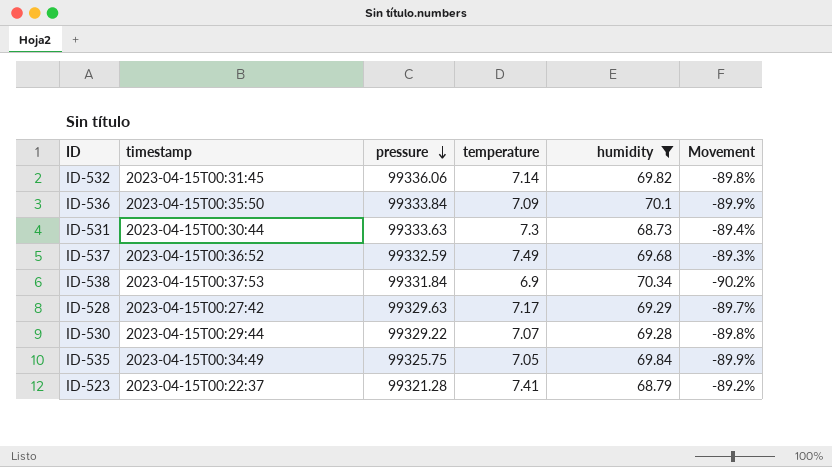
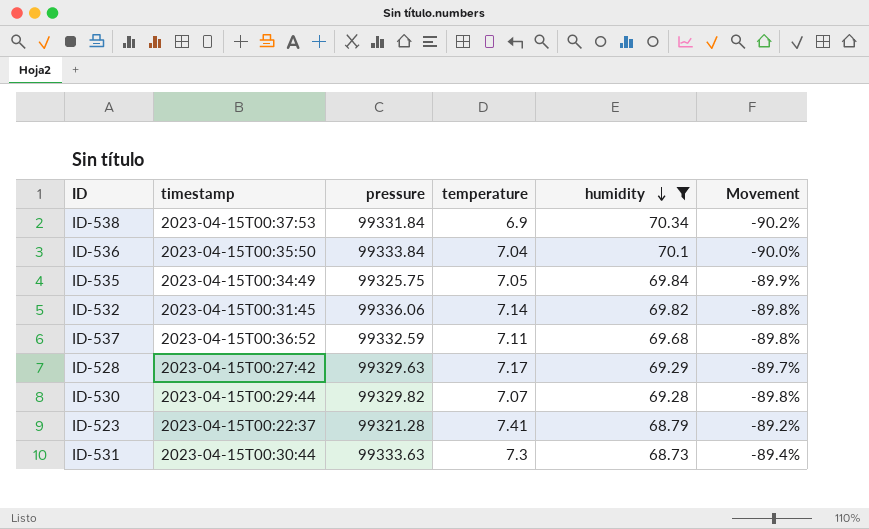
row order: pressure descending -> humidity descending
ID-536 | temperature: 7.09 -> 7.04
ID-536 | Movement: -89.9% -> -90.0%
ID-537 | temperature: 7.49 -> 7.11
ID-537 | Movement: -89.3% -> -89.8%
ID-530 | pressure: 99329.22 -> 99329.82

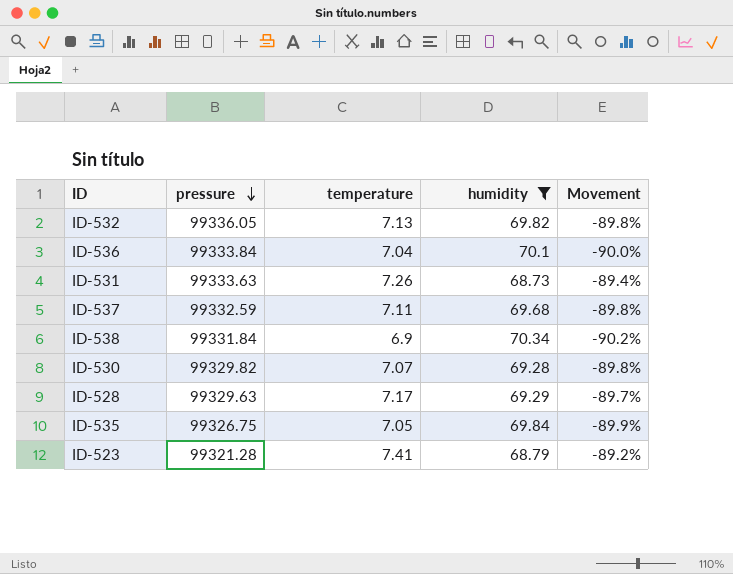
row order: humidity descending -> pressure descending
column timestamp | position: 2 -> none
ID-532 | pressure: 99336.06 -> 99336.05
ID-532 | temperature: 7.14 -> 7.13
ID-531 | temperature: 7.3 -> 7.26
ID-535 | pressure: 99325.75 -> 99326.75

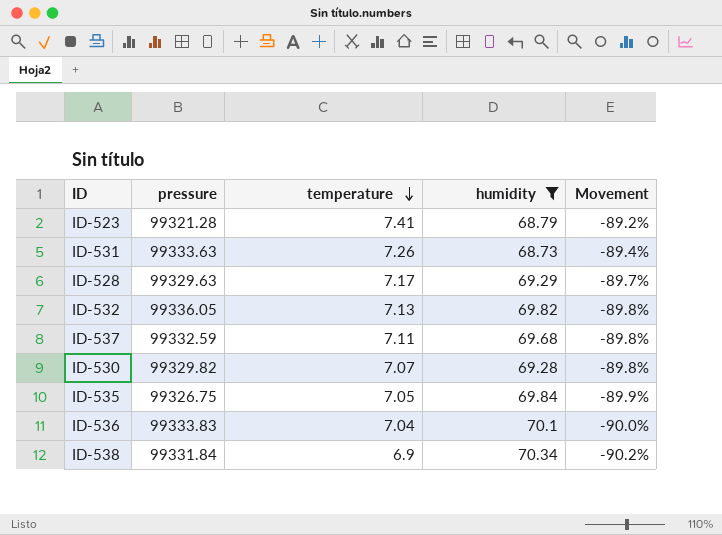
row order: pressure descending -> temperature descending
ID-536 | pressure: 99333.84 -> 99333.83

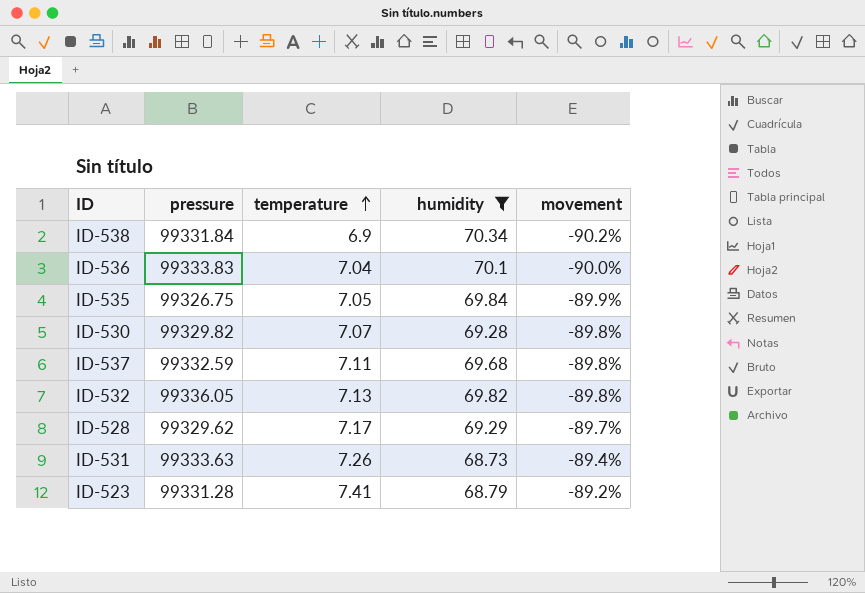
row order: temperature descending -> temperature ascending
column name: Movement -> movement
ID-528 | pressure: 99329.63 -> 99329.62
ID-523 | pressure: 99321.28 -> 99331.28

